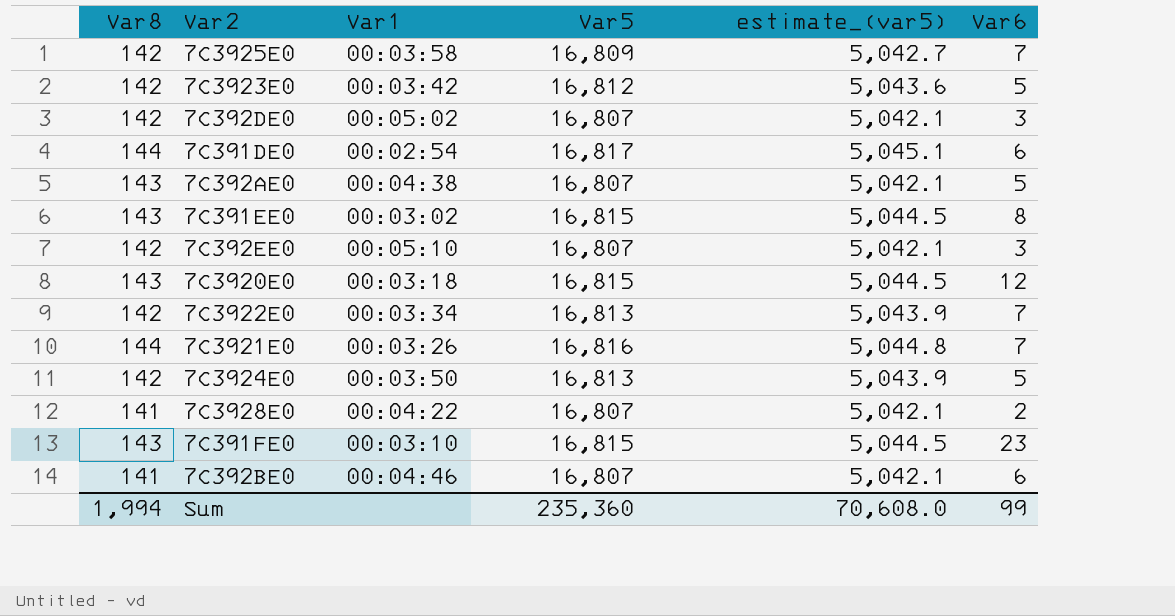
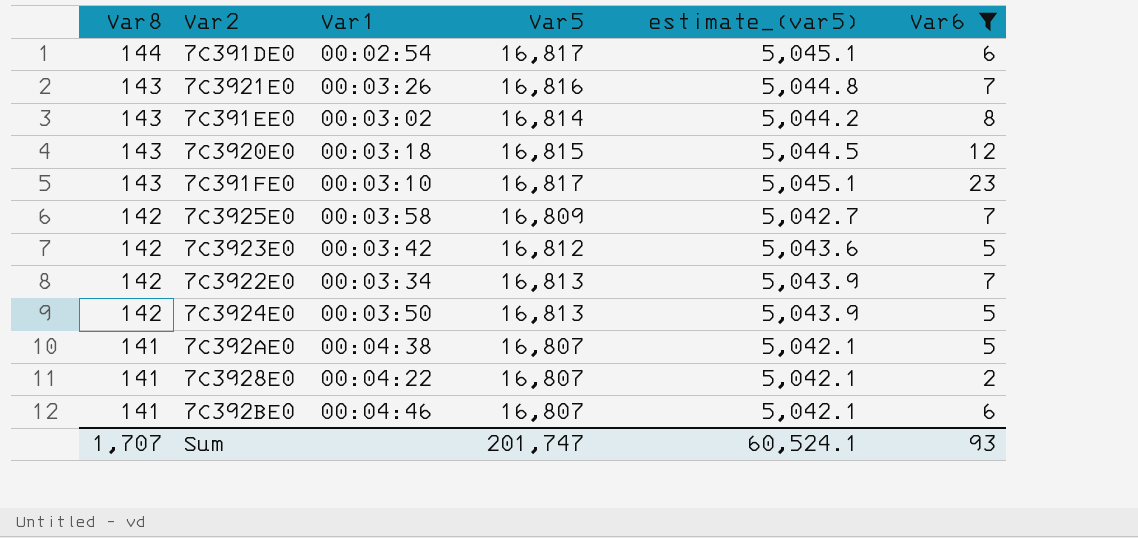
filter: none -> Var6 != 3
row order: none -> Var8 descending
7C3921E0 | Var8: 144 -> 143
7C391EE0 | Var5: 16,815 -> 16,814
7C391EE0 | estimate_(var5): 5,044.5 -> 5,044.2
7C391FE0 | Var5: 16,815 -> 16,817
7C391FE0 | estimate_(var5): 5,044.5 -> 5,045.1
7C392AE0 | Var8: 143 -> 141
Sum | Var8: 1,994 -> 1,707
Sum | Var5: 235,360 -> 201,747
Sum | estimate_(var5): 70,608.0 -> 60,524.1
Sum | Var6: 99 -> 93

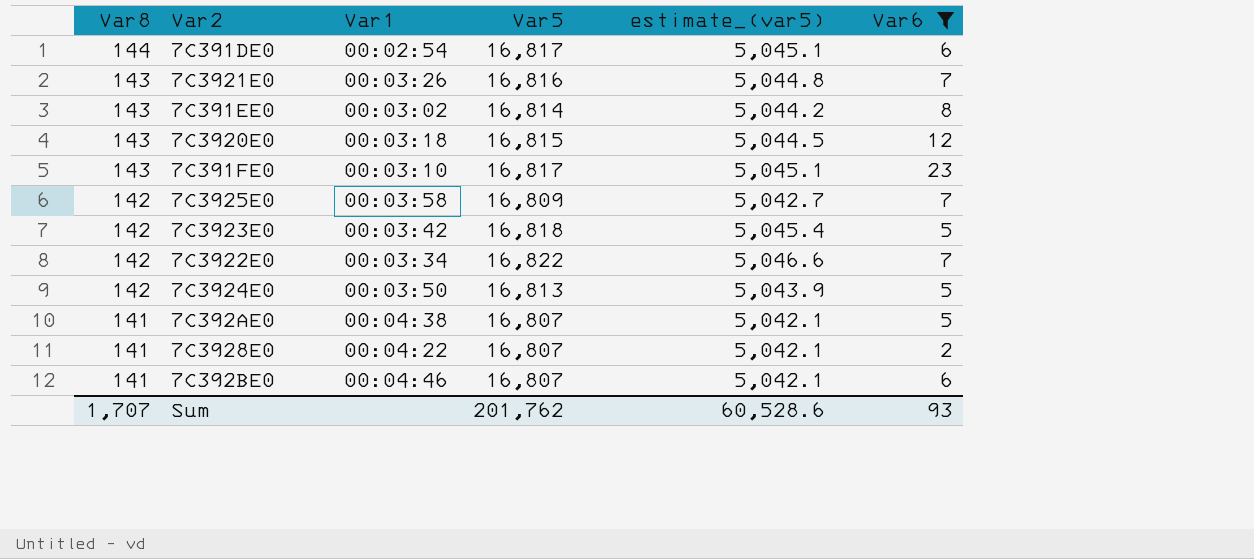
7C3923E0 | Var5: 16,812 -> 16,818
7C3923E0 | estimate_(var5): 5,043.6 -> 5,045.4
7C3922E0 | Var5: 16,813 -> 16,822
7C3922E0 | estimate_(var5): 5,043.9 -> 5,046.6
Sum | Var5: 201,747 -> 201,762
Sum | estimate_(var5): 60,524.1 -> 60,528.6

